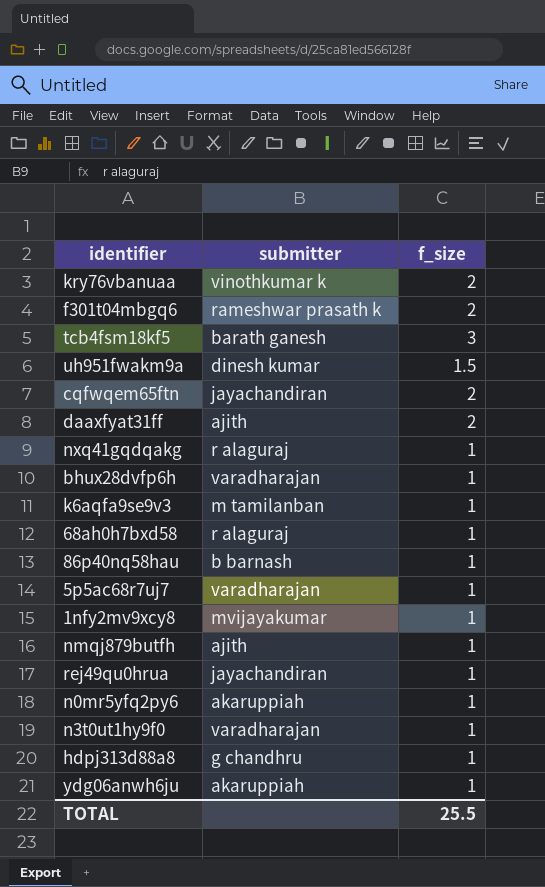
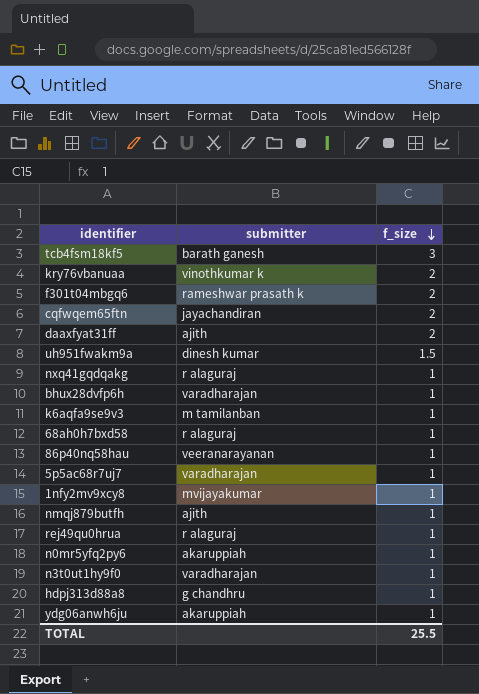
row order: none -> f_size descending
86p40nq58hau | submitter: b barnash -> veeranarayanan
rej49qu0hrua | submitter: jayachandiran -> r alaguraj

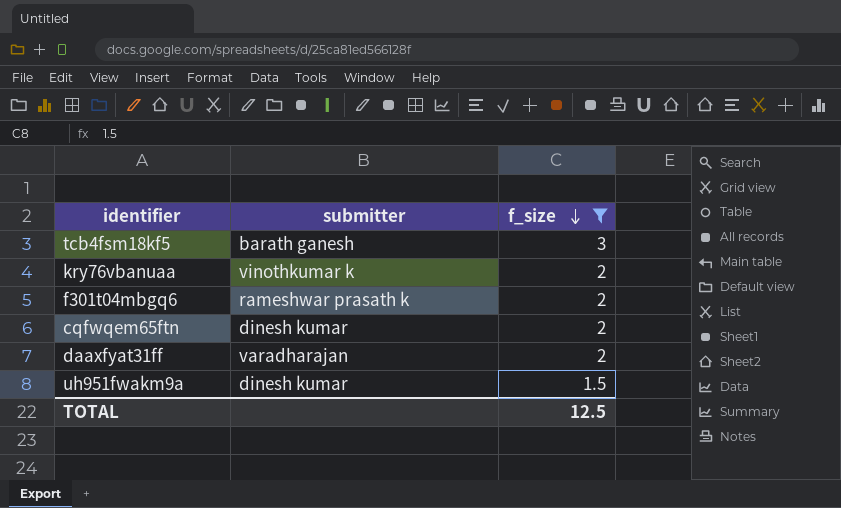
filter: none -> f_size != 1
cqfwqem65ftn | submitter: jayachandiran -> dinesh kumar
daaxfyat31ff | submitter: ajith -> varadharajan
TOTAL | f_size: 25.5 -> 12.5

